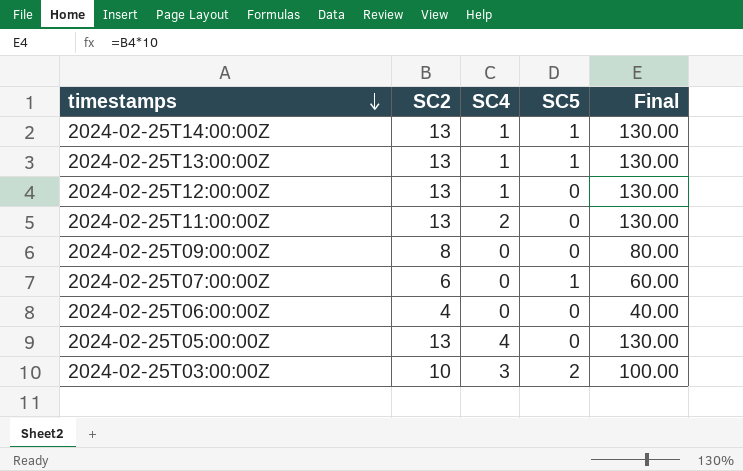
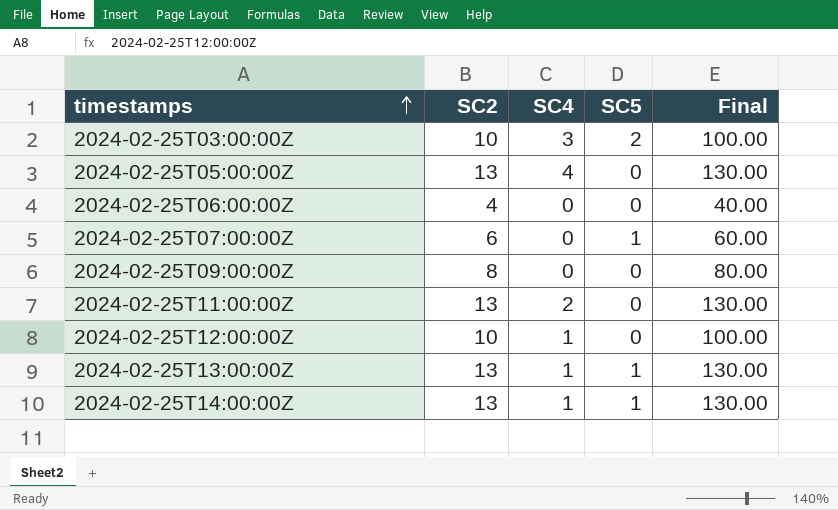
row order: timestamps descending -> timestamps ascending
2024-02-25T12:00:00Z | SC2: 13 -> 10
2024-02-25T12:00:00Z | Final: 130.00 -> 100.00

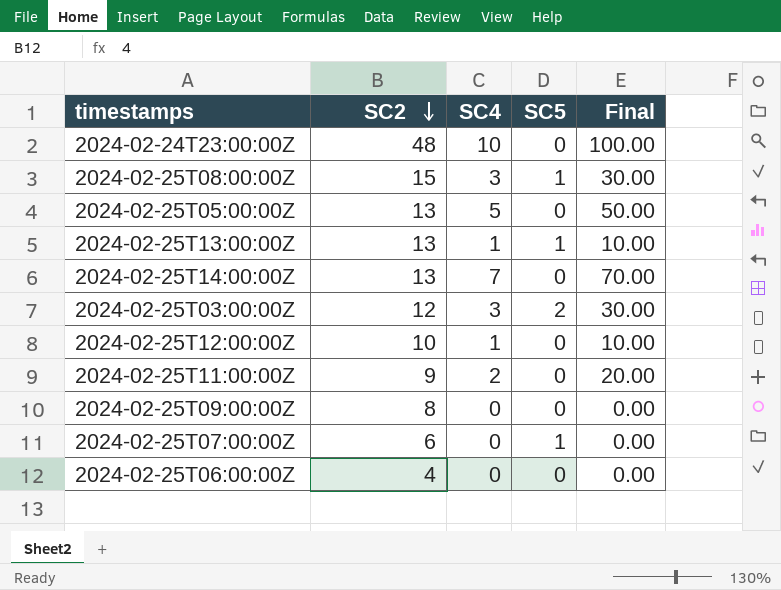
row order: timestamps ascending -> SC2 descending
column Final | formula: [SC2] * 10 -> [SC4] * 10
row 2024-02-24T23:00:00Z: none -> 48 | 10 | 0 | 100.00
row 2024-02-25T08:00:00Z: none -> 15 | 3 | 1 | 30.00
2024-02-25T05:00:00Z | SC4: 4 -> 5
2024-02-25T14:00:00Z | SC4: 1 -> 7
2024-02-25T14:00:00Z | SC5: 1 -> 0
2024-02-25T03:00:00Z | SC2: 10 -> 12
2024-02-25T11:00:00Z | SC2: 13 -> 9

